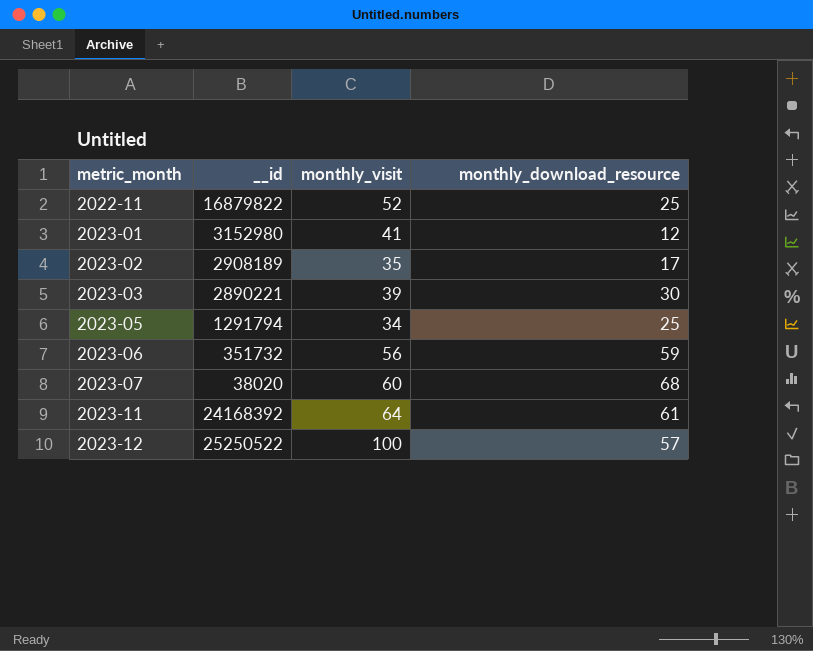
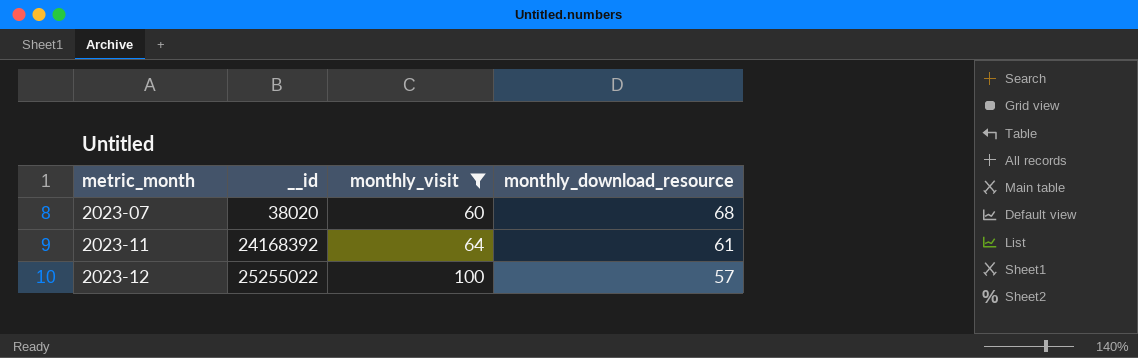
filter: none -> monthly_visit >= 60
2023-12 | __id: 25250522 -> 25255022

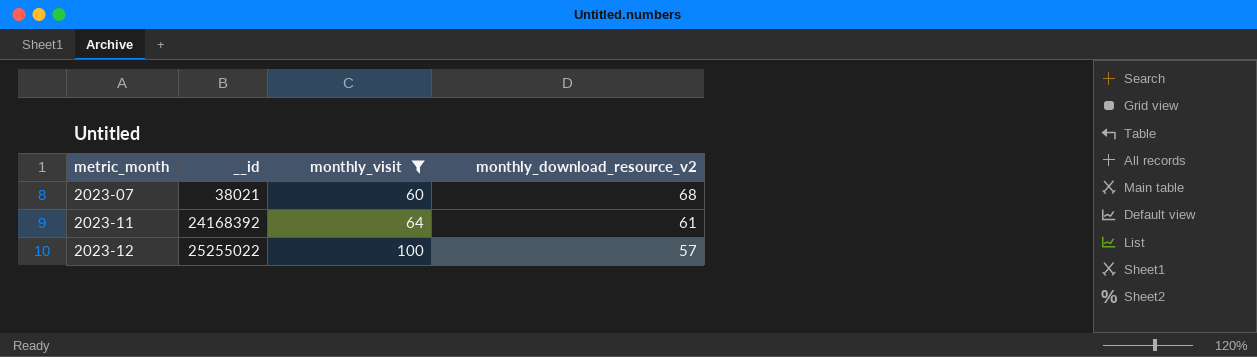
column name: monthly_download_resource -> monthly_download_resource_v2
2023-07 | __id: 38020 -> 38021

